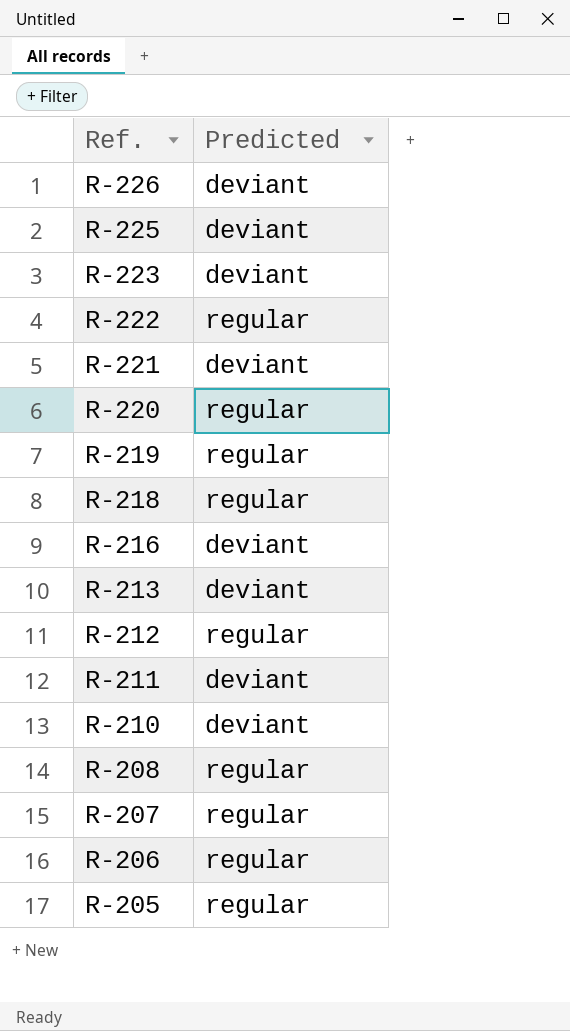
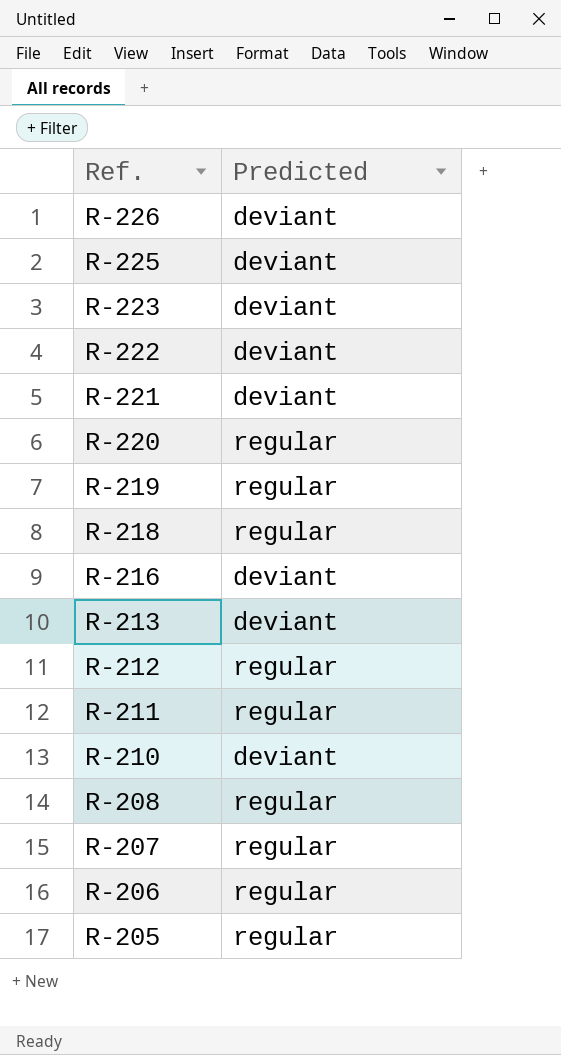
R-222 | Predicted: regular -> deviant
R-211 | Predicted: deviant -> regular

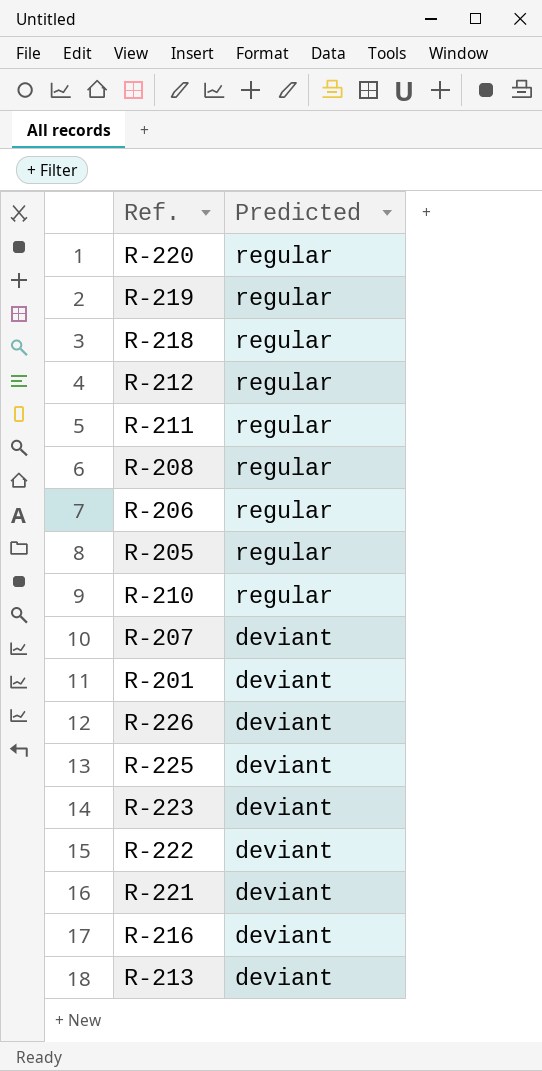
row order: Ref. descending -> Predicted descending
R-210 | Predicted: deviant -> regular
R-207 | Predicted: regular -> deviant
row R-201: none -> deviant

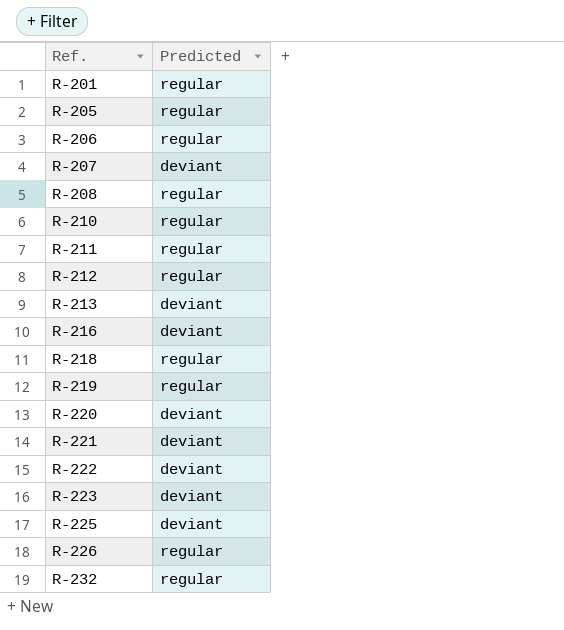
row order: Predicted descending -> Ref. ascending
R-201 | Predicted: deviant -> regular
R-220 | Predicted: regular -> deviant
R-226 | Predicted: deviant -> regular
row R-232: none -> regular

